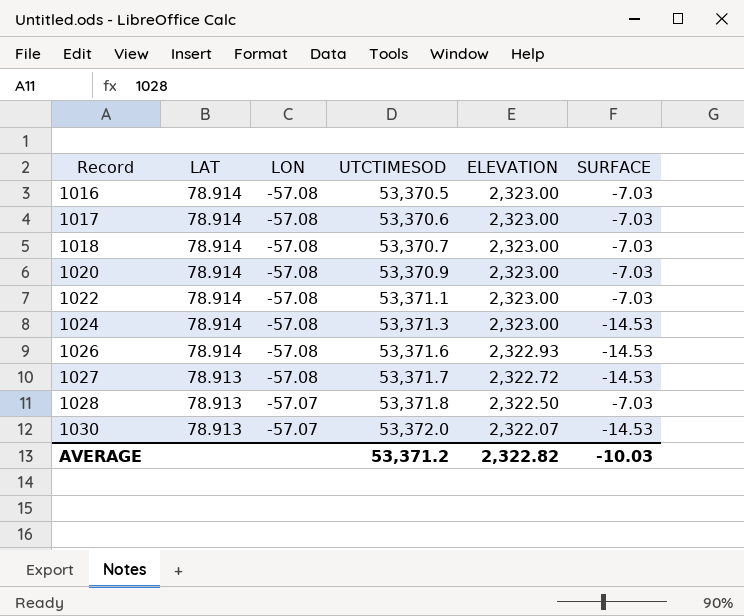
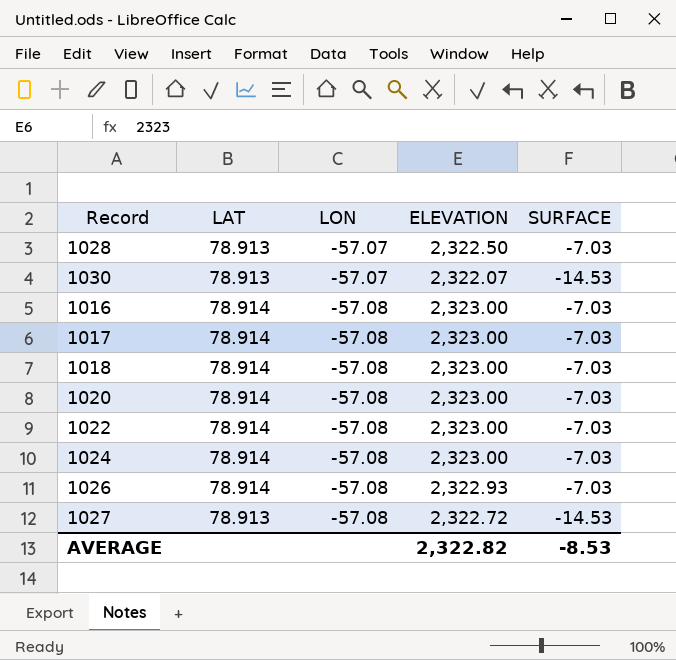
row order: Record ascending -> LON descending
column UTCTIMESOD | position: 4 -> none
1024 | SURFACE: -14.53 -> -7.03
1026 | SURFACE: -14.53 -> -7.03
AVERAGE | SURFACE: -10.03 -> -8.53

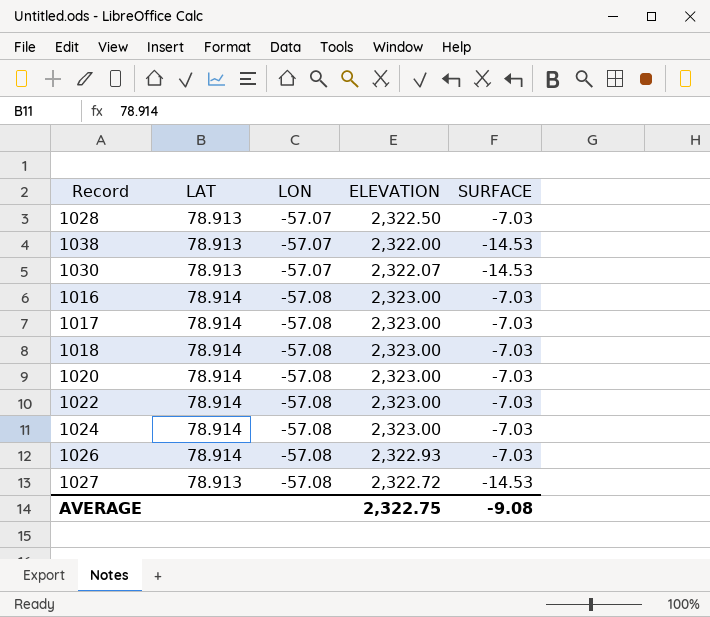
row 1038: none -> 78.913 | -57.07 | 2,322.00 | -14.53
AVERAGE | ELEVATION: 2,322.82 -> 2,322.75
AVERAGE | SURFACE: -8.53 -> -9.08

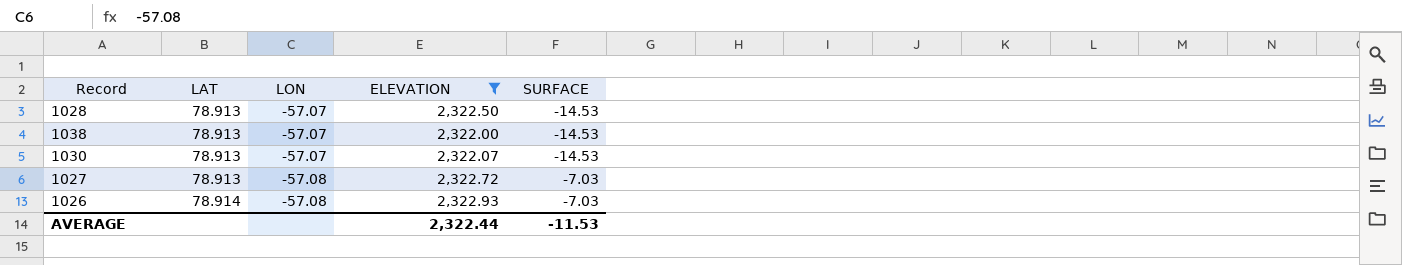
filter: none -> ELEVATION != 2,323.00
row order: LON descending -> LAT ascending
1028 | SURFACE: -7.03 -> -14.53
1027 | SURFACE: -14.53 -> -7.03
AVERAGE | ELEVATION: 2,322.75 -> 2,322.44
AVERAGE | SURFACE: -9.08 -> -11.53

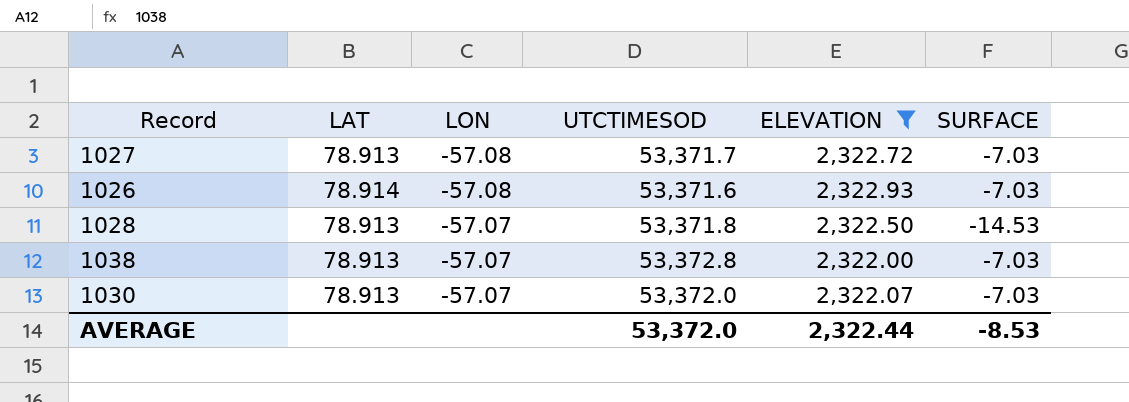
row order: LAT ascending -> LON ascending
column UTCTIMESOD | position: none -> 4
1038 | SURFACE: -14.53 -> -7.03
1030 | SURFACE: -14.53 -> -7.03
AVERAGE | SURFACE: -11.53 -> -8.53

